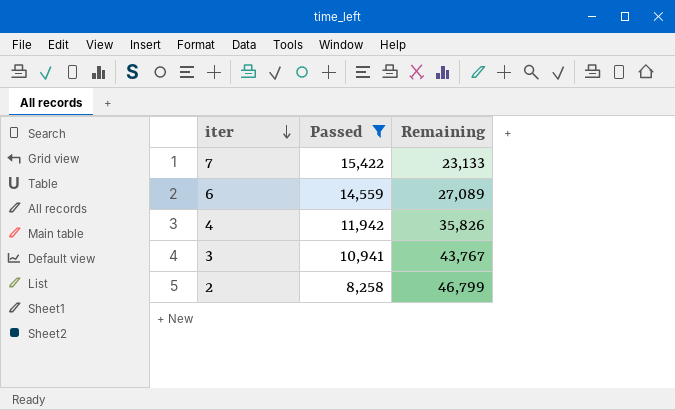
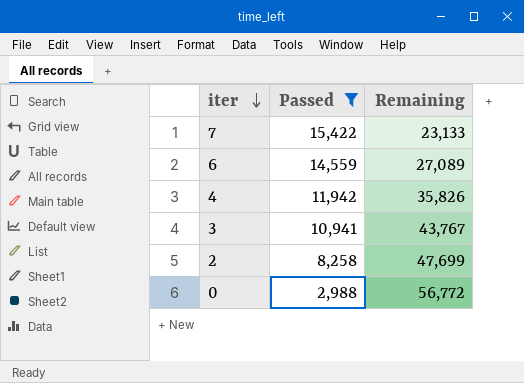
2 | Remaining: 46,799 -> 47,699
row 0: none -> 2,988 | 56,772

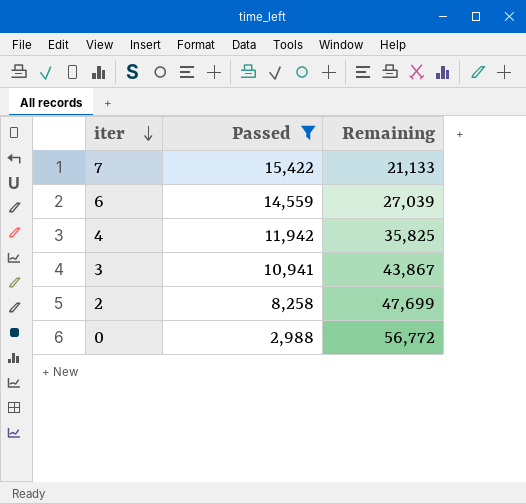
7 | Remaining: 23,133 -> 21,133
6 | Remaining: 27,089 -> 27,039
4 | Remaining: 35,826 -> 35,825
3 | Remaining: 43,767 -> 43,867

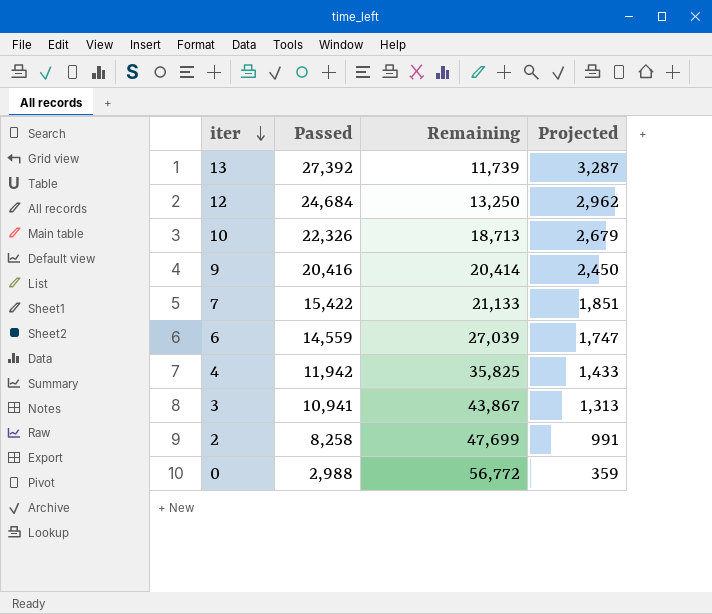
filter: Passed <= 15,422 -> none
column Projected | formula: none -> [Passed] * 0.12

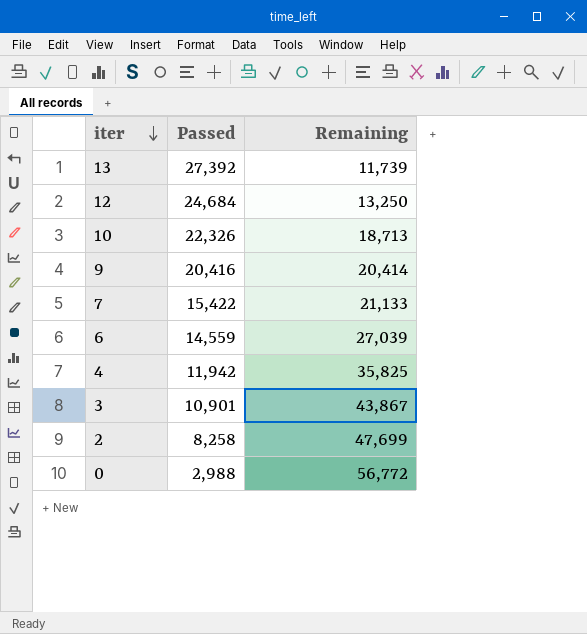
column Projected | formula: [Passed] * 0.12 -> none
3 | Passed: 10,941 -> 10,901

